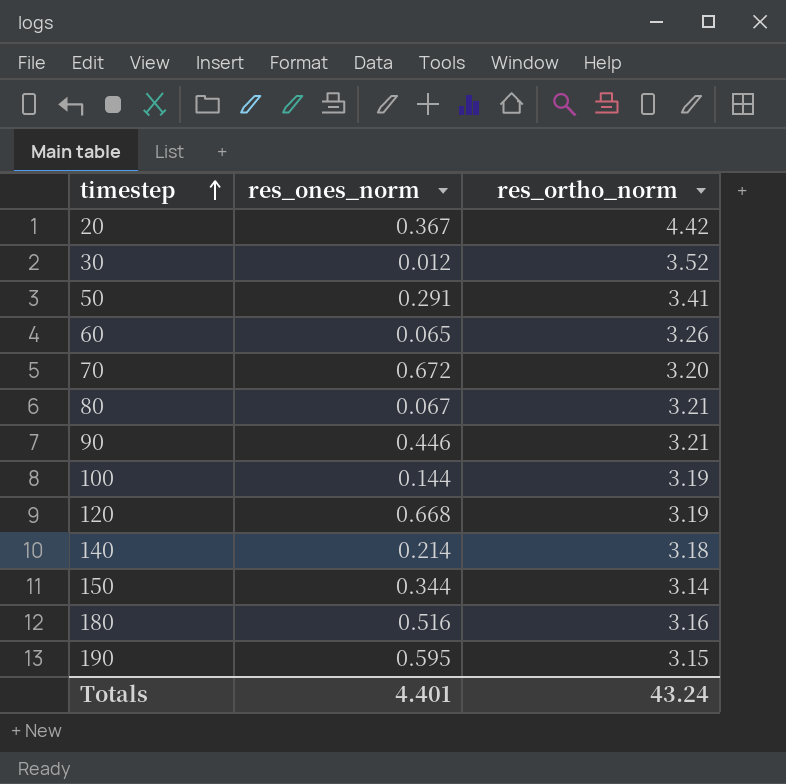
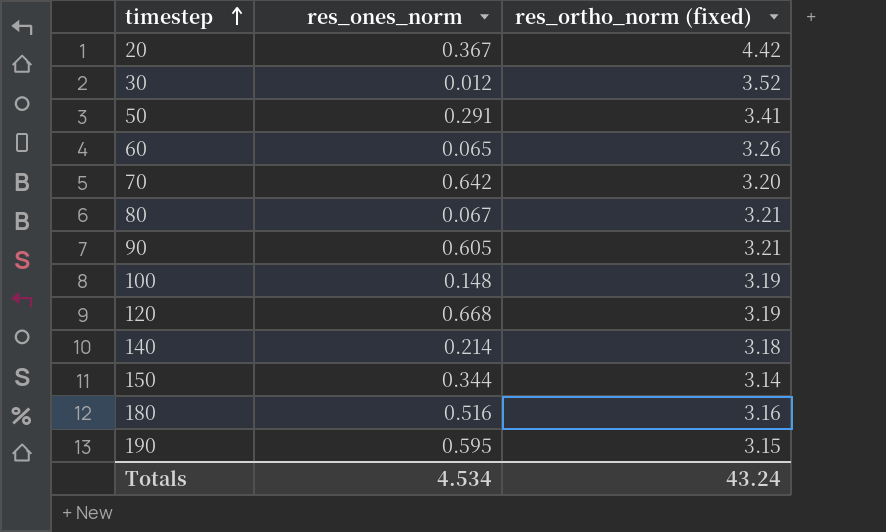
column name: res_ortho_norm -> res_ortho_norm (fixed)
70 | res_ones_norm: 0.672 -> 0.642
90 | res_ones_norm: 0.446 -> 0.605
100 | res_ones_norm: 0.144 -> 0.148
Totals | res_ones_norm: 4.401 -> 4.534

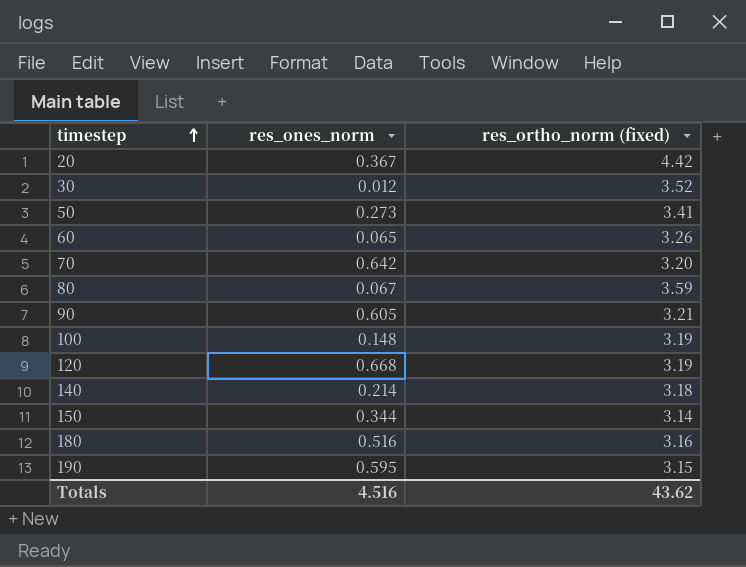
50 | res_ones_norm: 0.291 -> 0.273
80 | res_ortho_norm (fixed): 3.21 -> 3.59
Totals | res_ones_norm: 4.534 -> 4.516
Totals | res_ortho_norm (fixed): 43.24 -> 43.62

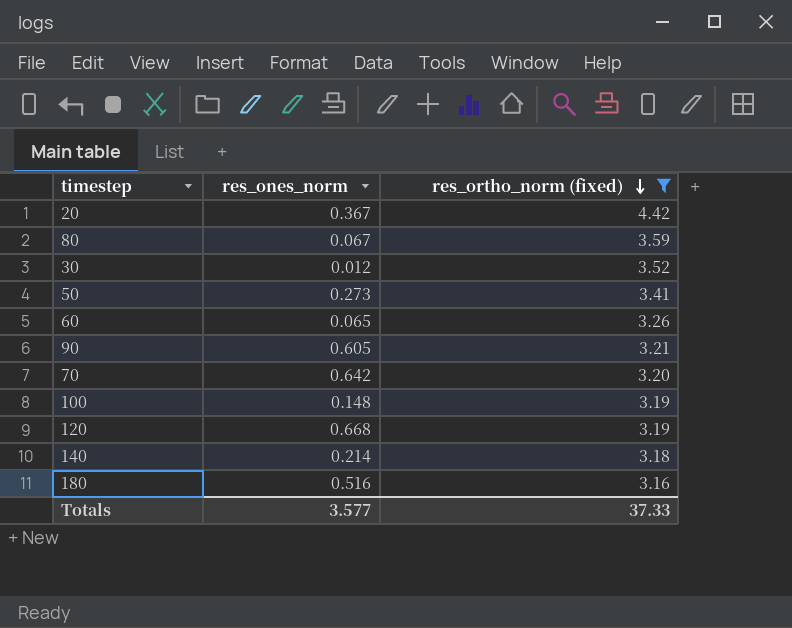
filter: none -> res_ortho_norm (fixed) >= 3.16
row order: timestep ascending -> res_ortho_norm (fixed) descending
Totals | res_ones_norm: 4.516 -> 3.577
Totals | res_ortho_norm (fixed): 43.62 -> 37.33

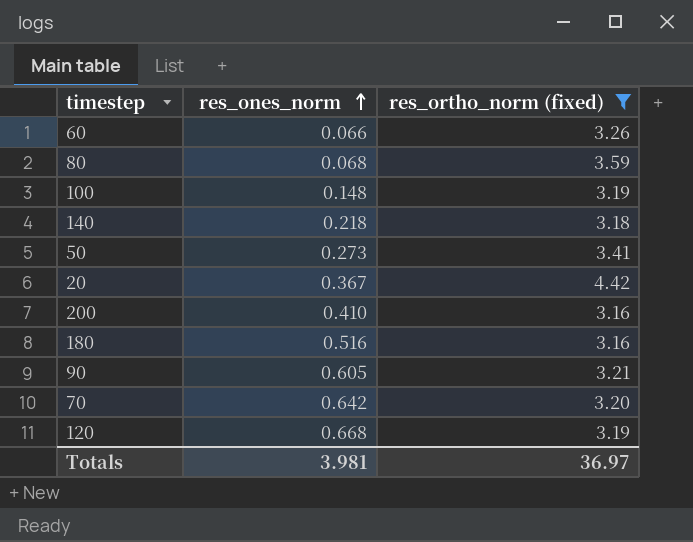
row order: res_ortho_norm (fixed) descending -> res_ones_norm ascending
row 30: 0.012 | 3.52 -> none
60 | res_ones_norm: 0.065 -> 0.066
80 | res_ones_norm: 0.067 -> 0.068
140 | res_ones_norm: 0.214 -> 0.218
row 200: none -> 0.410 | 3.16
Totals | res_ones_norm: 3.577 -> 3.981
Totals | res_ortho_norm (fixed): 37.33 -> 36.97

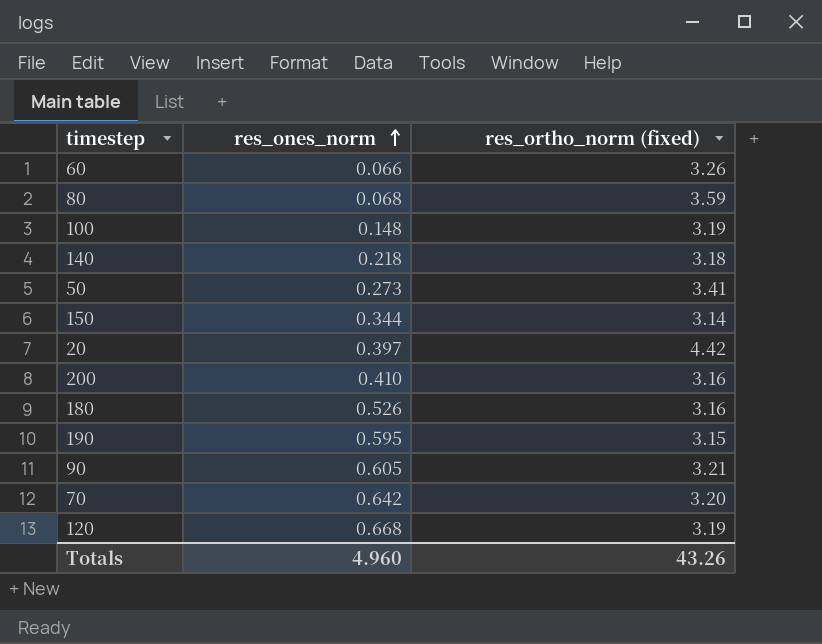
filter: res_ortho_norm (fixed) >= 3.16 -> none
20 | res_ones_norm: 0.367 -> 0.397
180 | res_ones_norm: 0.516 -> 0.526
Totals | res_ones_norm: 3.981 -> 4.960
Totals | res_ortho_norm (fixed): 36.97 -> 43.26

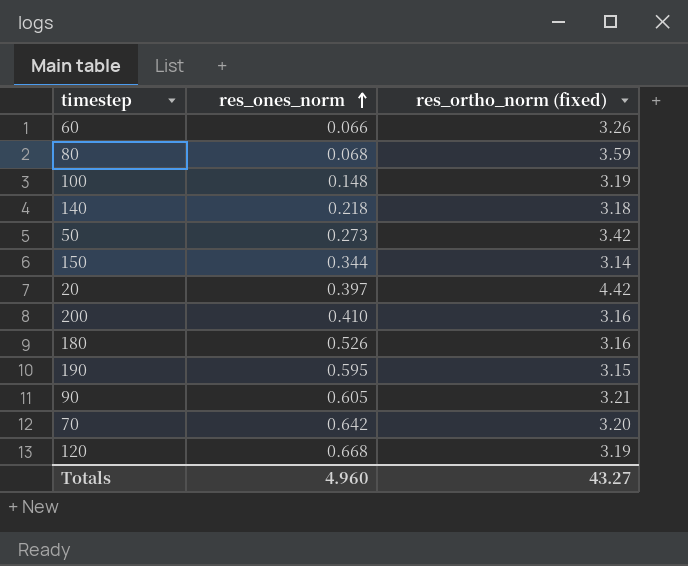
50 | res_ortho_norm (fixed): 3.41 -> 3.42
Totals | res_ortho_norm (fixed): 43.26 -> 43.27

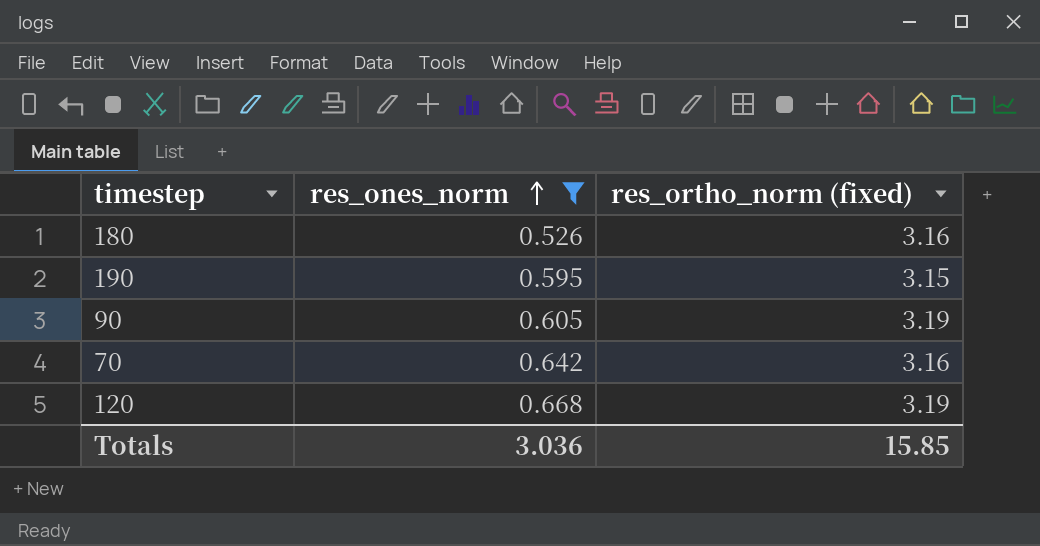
filter: none -> res_ones_norm >= 0.526
90 | res_ortho_norm (fixed): 3.21 -> 3.19
70 | res_ortho_norm (fixed): 3.20 -> 3.16
Totals | res_ones_norm: 4.960 -> 3.036
Totals | res_ortho_norm (fixed): 43.27 -> 15.85

